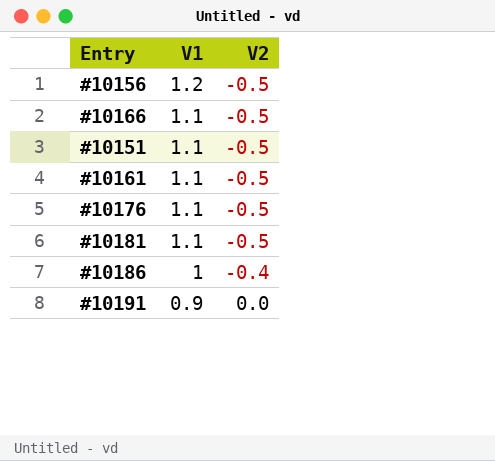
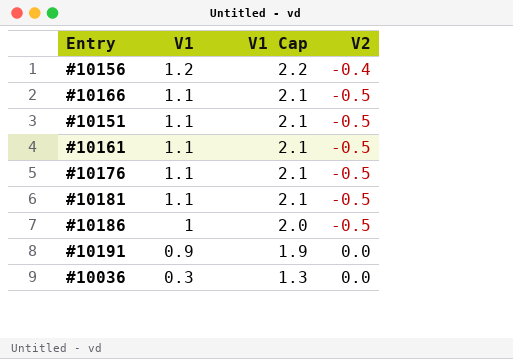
column V1 Cap | formula: none -> [V1] + 1
#10156 | V2: -0.5 -> -0.4
#10186 | V2: -0.4 -> -0.5
row #10036: none -> 0.3 | 1.3 | 0.0

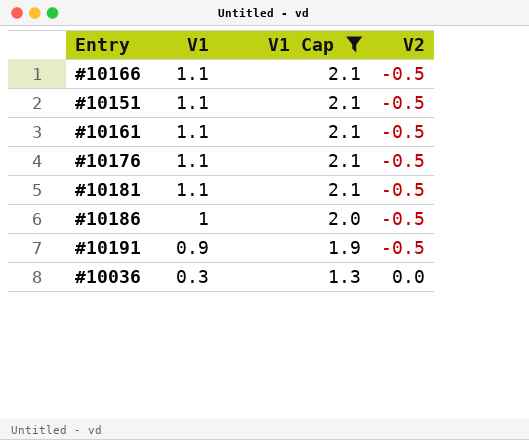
filter: none -> V1 Cap != 2.2
#10191 | V2: 0.0 -> -0.5

